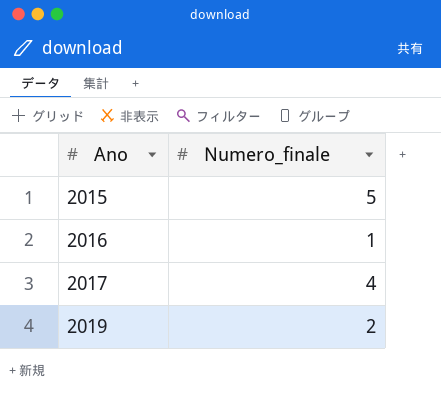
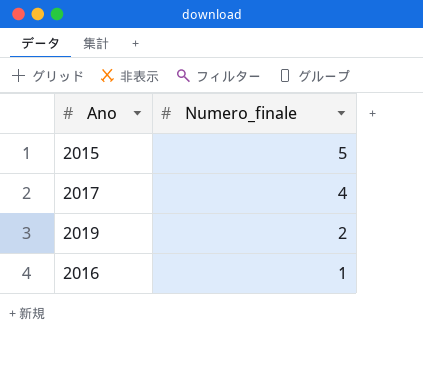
row order: Ano ascending -> Numero_finale descending

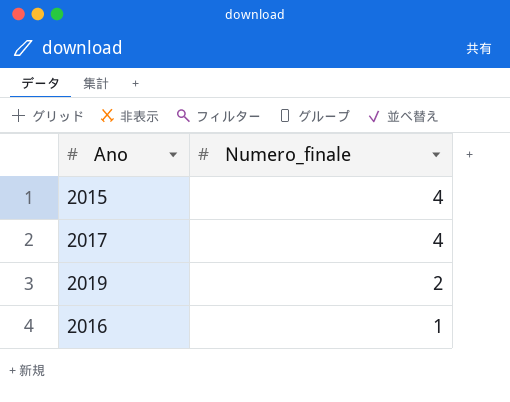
2015 | Numero_finale: 5 -> 4

